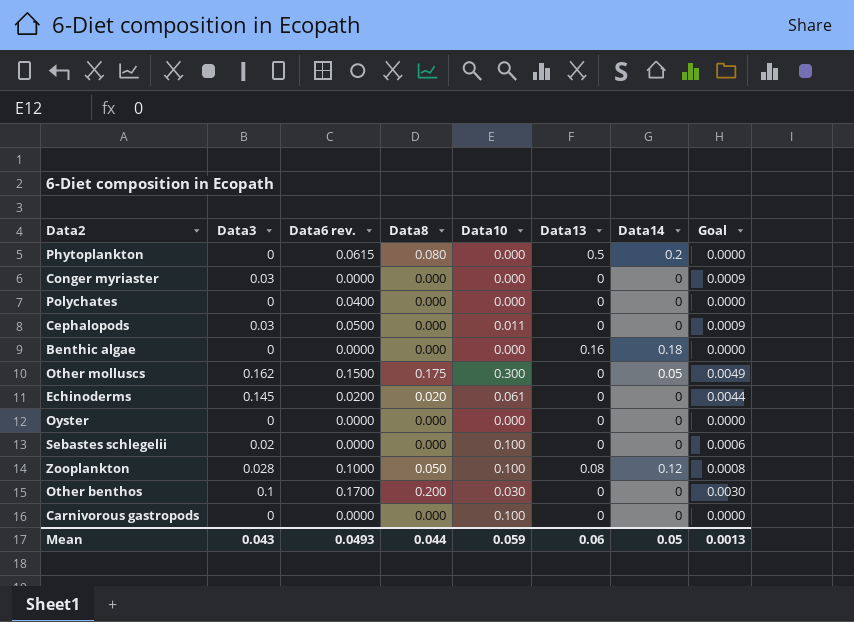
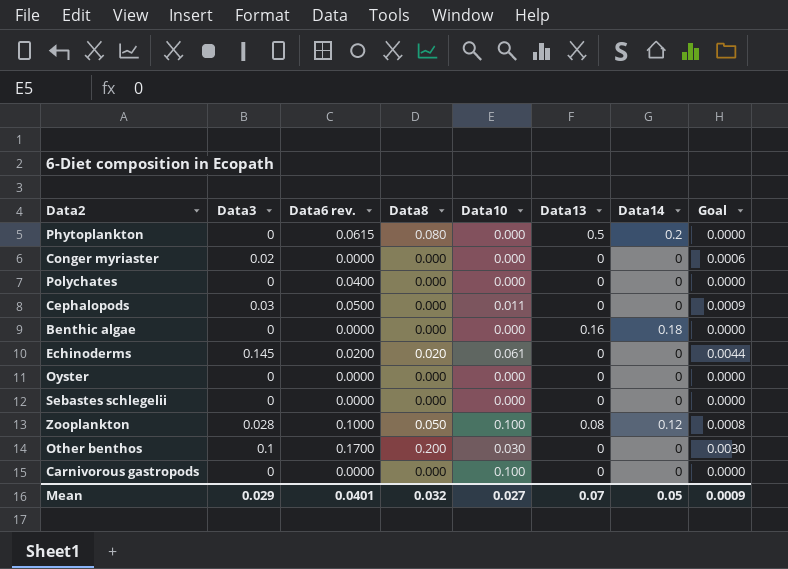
row Other molluscs: 0.162 | 0.1500 | 0.175 | 0.300 | 0 | 0.05 | 0.0049 -> none
Conger myriaster | Data3: 0.03 -> 0.02
Conger myriaster | Goal: 0.0009 -> 0.0006
Sebastes schlegelii | Data3: 0.02 -> 0
Sebastes schlegelii | Data10: 0.100 -> 0.000
Sebastes schlegelii | Goal: 0.0006 -> 0.0000
Mean | Data3: 0.043 -> 0.029
Mean | Data6 rev.: 0.0493 -> 0.0401
Mean | Data8: 0.044 -> 0.032
Mean | Data10: 0.059 -> 0.027
Mean | Data13: 0.06 -> 0.07
Mean | Goal: 0.0013 -> 0.0009

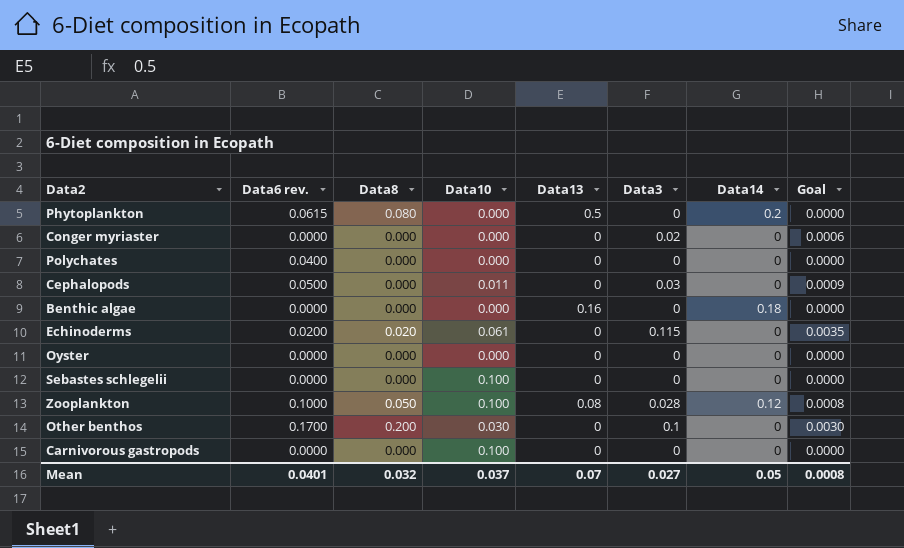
column Data3 | position: 2 -> 6
Echinoderms | Data3: 0.145 -> 0.115
Echinoderms | Goal: 0.0044 -> 0.0035
Sebastes schlegelii | Data10: 0.000 -> 0.100
Mean | Data10: 0.027 -> 0.037
Mean | Data3: 0.029 -> 0.027
Mean | Goal: 0.0009 -> 0.0008

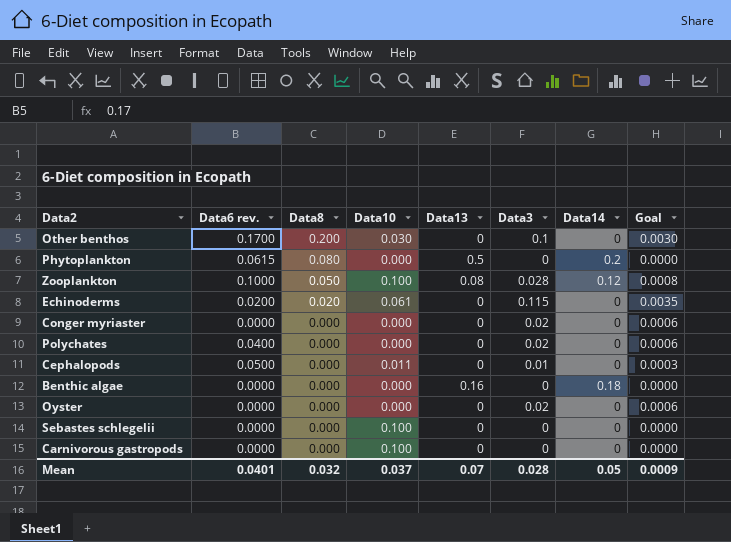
row order: none -> Data8 descending
Polychates | Data3: 0 -> 0.02
Polychates | Goal: 0.0000 -> 0.0006
Cephalopods | Data3: 0.03 -> 0.01
Cephalopods | Goal: 0.0009 -> 0.0003
Oyster | Data3: 0 -> 0.02
Oyster | Goal: 0.0000 -> 0.0006
Mean | Data3: 0.027 -> 0.028
Mean | Goal: 0.0008 -> 0.0009

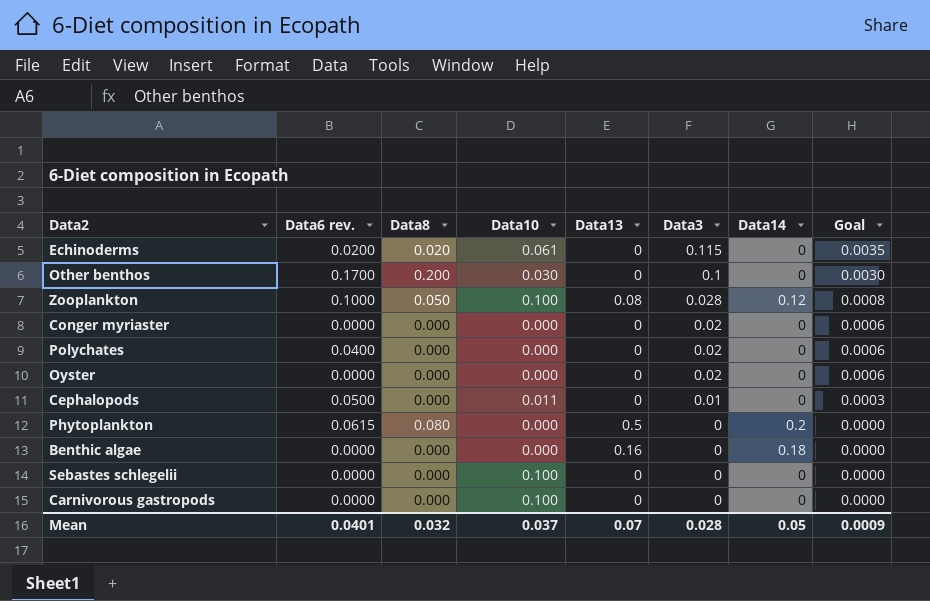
row order: Data8 descending -> Data3 descending

